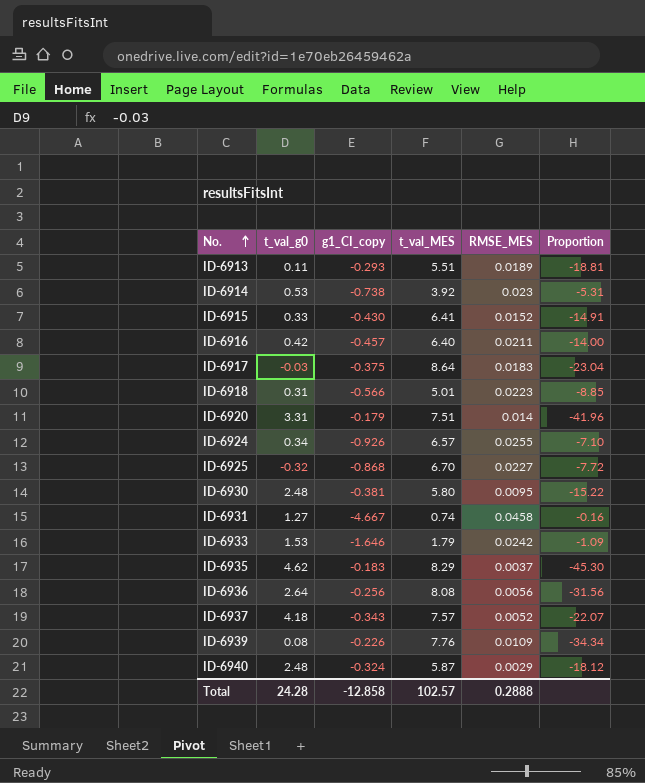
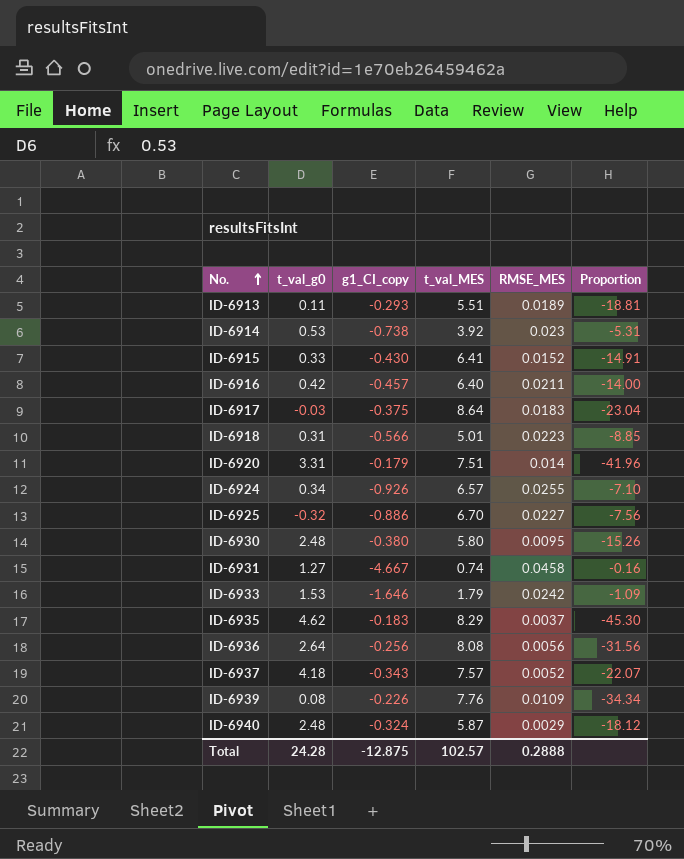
ID-6925 | g1_CI_copy: -0.868 -> -0.886
ID-6925 | Proportion: -7.72 -> -7.56
ID-6930 | g1_CI_copy: -0.381 -> -0.380
ID-6930 | Proportion: -15.22 -> -15.26
Total | g1_CI_copy: -12.858 -> -12.875

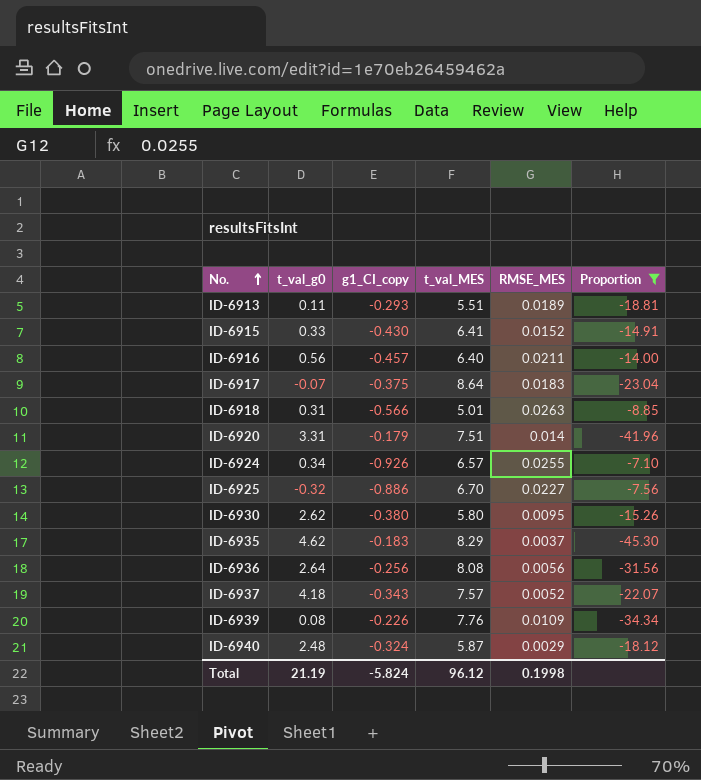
filter: none -> Proportion <= -7.10
ID-6916 | t_val_g0: 0.42 -> 0.56
ID-6917 | t_val_g0: -0.03 -> -0.07
ID-6918 | RMSE_MES: 0.0223 -> 0.0263
ID-6930 | t_val_g0: 2.48 -> 2.62
Total | t_val_g0: 24.28 -> 21.19
Total | g1_CI_copy: -12.875 -> -5.824
Total | t_val_MES: 102.57 -> 96.12
Total | RMSE_MES: 0.2888 -> 0.1998

